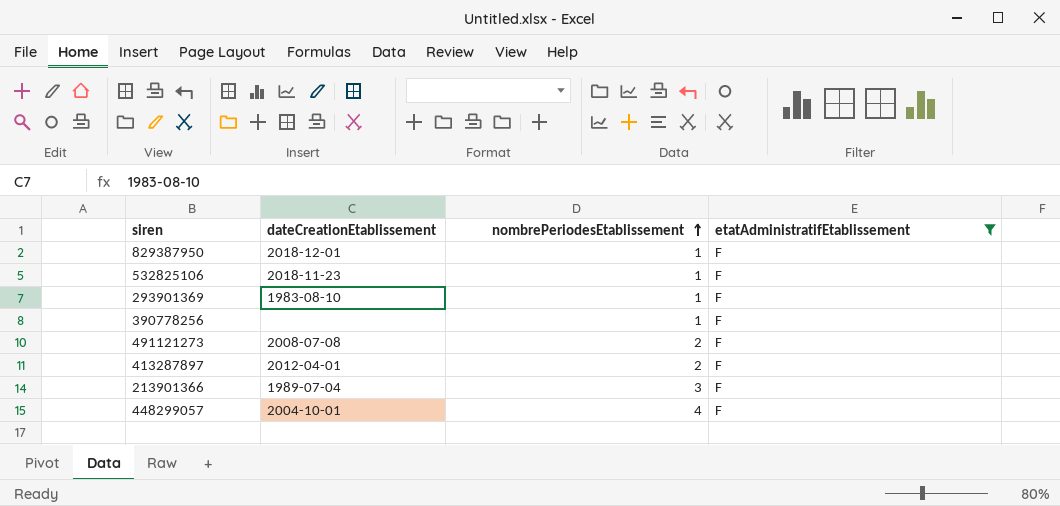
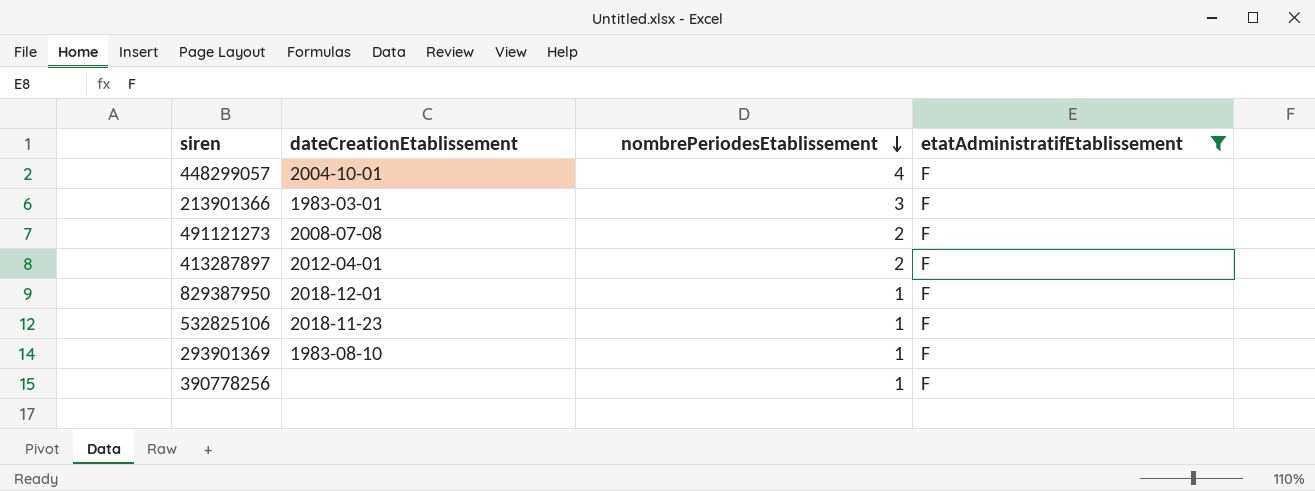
row order: nombrePeriodesEtablissement ascending -> nombrePeriodesEtablissement descending
213901366 | dateCreationEtablissement: 1989-07-04 -> 1983-03-01

